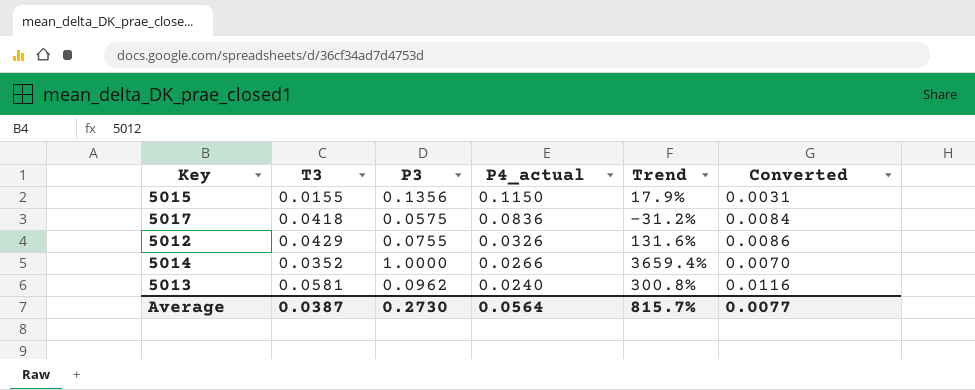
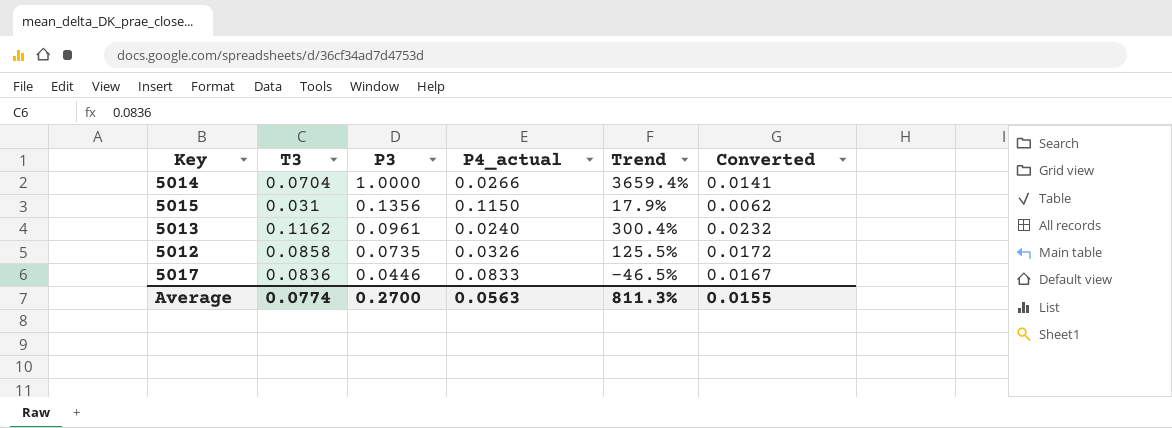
row order: P4_actual descending -> P3 descending
5014 | T3: 0.0352 -> 0.0704
5014 | Converted: 0.0070 -> 0.0141
5015 | T3: 0.0155 -> 0.031
5015 | Converted: 0.0031 -> 0.0062
5013 | T3: 0.0581 -> 0.1162
5013 | P3: 0.0962 -> 0.0961
5013 | Trend: 300.8% -> 300.4%
5013 | Converted: 0.0116 -> 0.0232
5012 | T3: 0.0429 -> 0.0858
5012 | P3: 0.0755 -> 0.0735
5012 | Trend: 131.6% -> 125.5%
5012 | Converted: 0.0086 -> 0.0172
5017 | T3: 0.0418 -> 0.0836
5017 | P3: 0.0575 -> 0.0446
5017 | P4_actual: 0.0836 -> 0.0833
5017 | Trend: -31.2% -> -46.5%
5017 | Converted: 0.0084 -> 0.0167
Average | T3: 0.0387 -> 0.0774
Average | P3: 0.2730 -> 0.2700
Average | P4_actual: 0.0564 -> 0.0563
Average | Trend: 815.7% -> 811.3%
Average | Converted: 0.0077 -> 0.0155

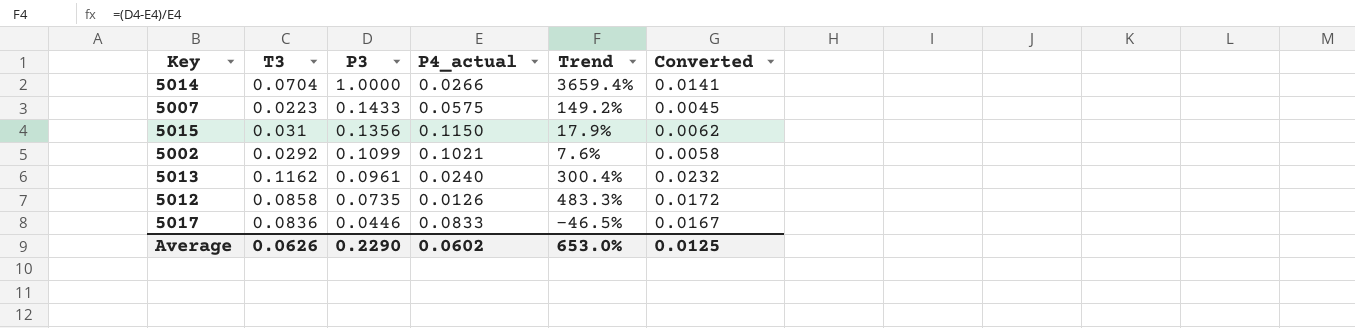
row 5007: none -> 0.0223 | 0.1433 | 0.0575 | 149.2% | 0.0045
row 5002: none -> 0.0292 | 0.1099 | 0.1021 | 7.6% | 0.0058
5012 | P4_actual: 0.0326 -> 0.0126
5012 | Trend: 125.5% -> 483.3%
Average | T3: 0.0774 -> 0.0626
Average | P3: 0.2700 -> 0.2290
Average | P4_actual: 0.0563 -> 0.0602
Average | Trend: 811.3% -> 653.0%
Average | Converted: 0.0155 -> 0.0125

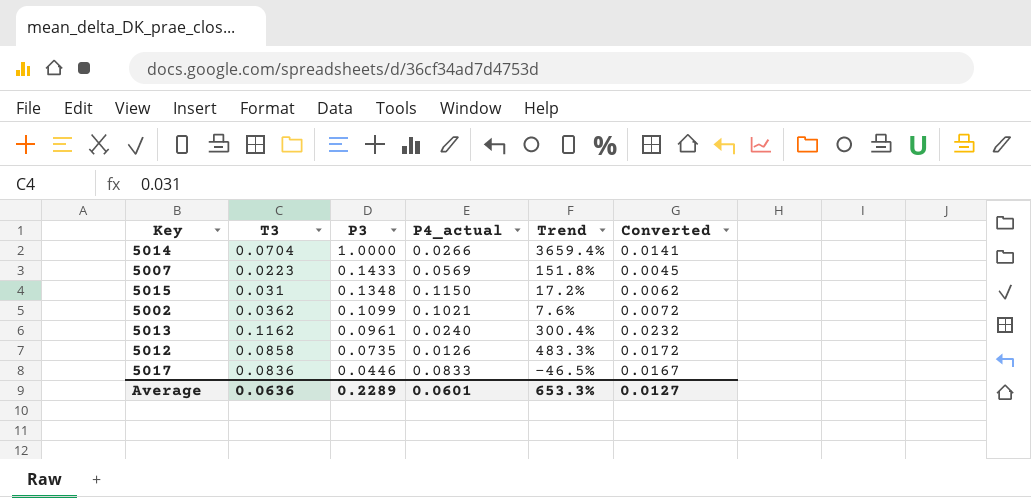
5007 | P4_actual: 0.0575 -> 0.0569
5007 | Trend: 149.2% -> 151.8%
5015 | P3: 0.1356 -> 0.1348
5015 | Trend: 17.9% -> 17.2%
5002 | T3: 0.0292 -> 0.0362
5002 | Converted: 0.0058 -> 0.0072
Average | T3: 0.0626 -> 0.0636
Average | P3: 0.2290 -> 0.2289
Average | P4_actual: 0.0602 -> 0.0601
Average | Trend: 653.0% -> 653.3%
Average | Converted: 0.0125 -> 0.0127

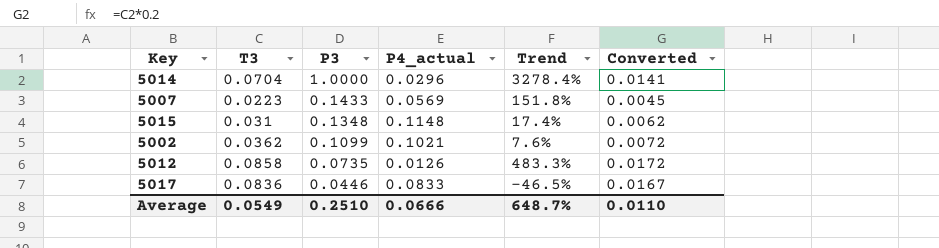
row 5013: 0.1162 | 0.0961 | 0.0240 | 300.4% | 0.0232 -> none
5014 | P4_actual: 0.0266 -> 0.0296
5014 | Trend: 3659.4% -> 3278.4%
5015 | P4_actual: 0.1150 -> 0.1148
5015 | Trend: 17.2% -> 17.4%
Average | T3: 0.0636 -> 0.0549
Average | P3: 0.2289 -> 0.2510
Average | P4_actual: 0.0601 -> 0.0666
Average | Trend: 653.3% -> 648.7%
Average | Converted: 0.0127 -> 0.0110

